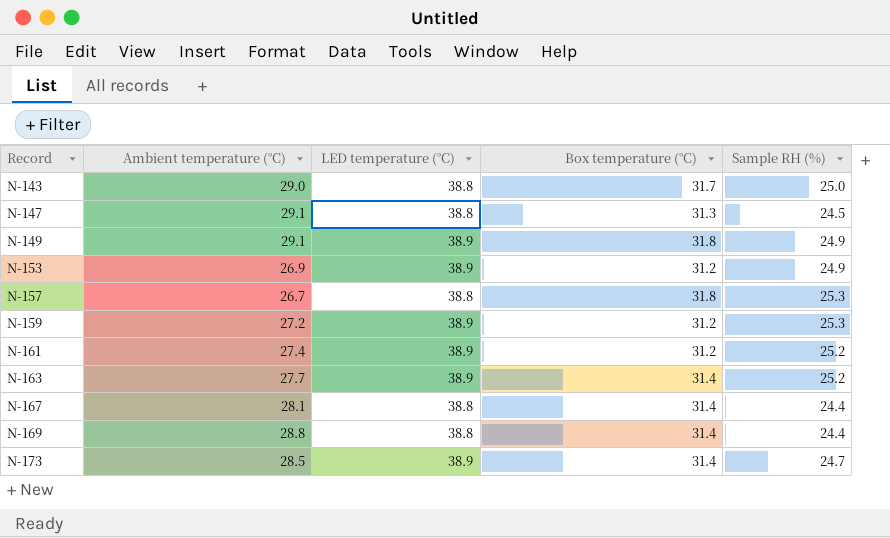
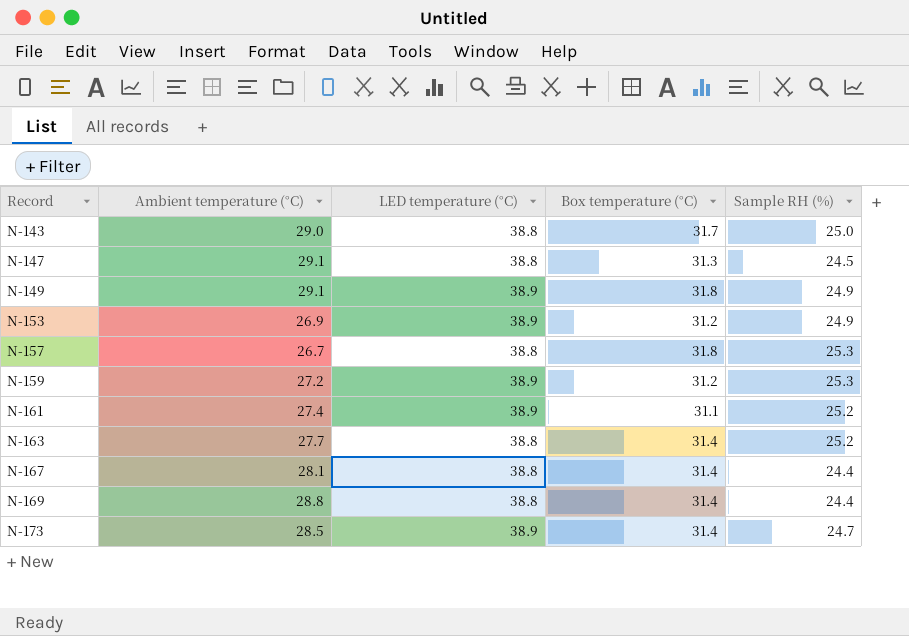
N-161 | Box temperature (°C): 31.2 -> 31.1
N-163 | LED temperature (°C): 38.9 -> 38.8

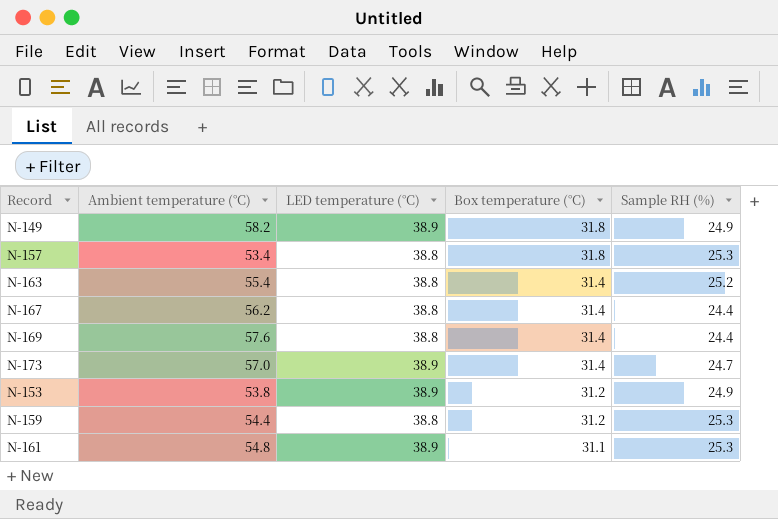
row order: Record ascending -> Box temperature (°C) descending
row N-143: 29.0 | 38.8 | 31.7 | 25.0 -> none
row N-147: 29.1 | 38.8 | 31.3 | 24.5 -> none
N-149 | Ambient temperature (°C): 29.1 -> 58.2
N-157 | Ambient temperature (°C): 26.7 -> 53.4
N-163 | Ambient temperature (°C): 27.7 -> 55.4
N-167 | Ambient temperature (°C): 28.1 -> 56.2
N-169 | Ambient temperature (°C): 28.8 -> 57.6
N-173 | Ambient temperature (°C): 28.5 -> 57.0
N-153 | Ambient temperature (°C): 26.9 -> 53.8
N-159 | Ambient temperature (°C): 27.2 -> 54.4
N-159 | LED temperature (°C): 38.9 -> 38.8
N-161 | Ambient temperature (°C): 27.4 -> 54.8
N-161 | Sample RH (%): 25.2 -> 25.3

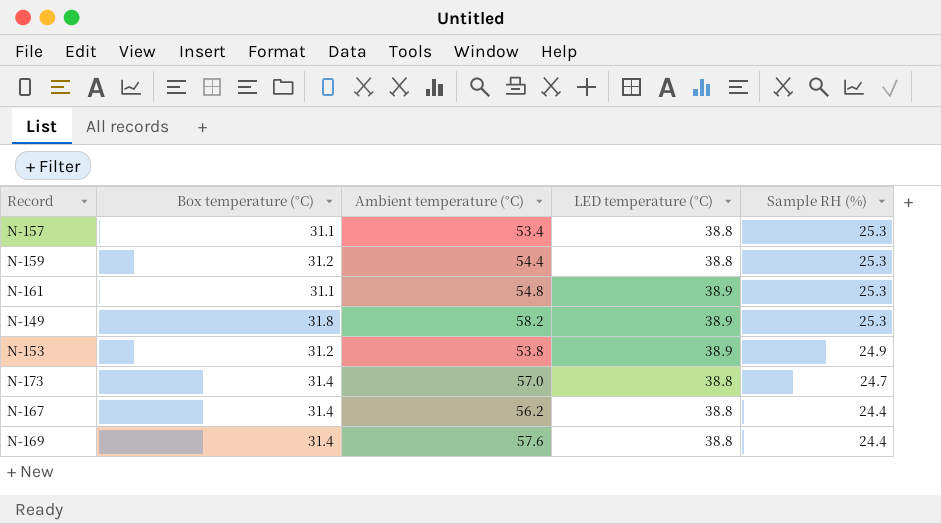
row order: Box temperature (°C) descending -> Sample RH (%) descending
column Box temperature (°C) | position: 4 -> 2
row N-163: 55.4 | 38.8 | 31.4 | 25.2 -> none
N-157 | Box temperature (°C): 31.8 -> 31.1
N-149 | Sample RH (%): 24.9 -> 25.3
N-173 | LED temperature (°C): 38.9 -> 38.8

